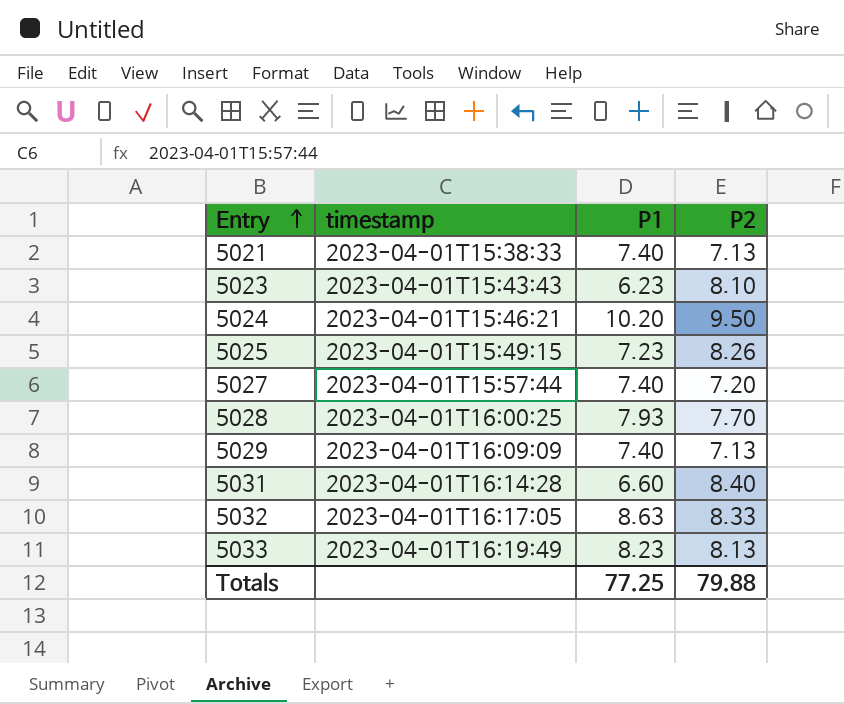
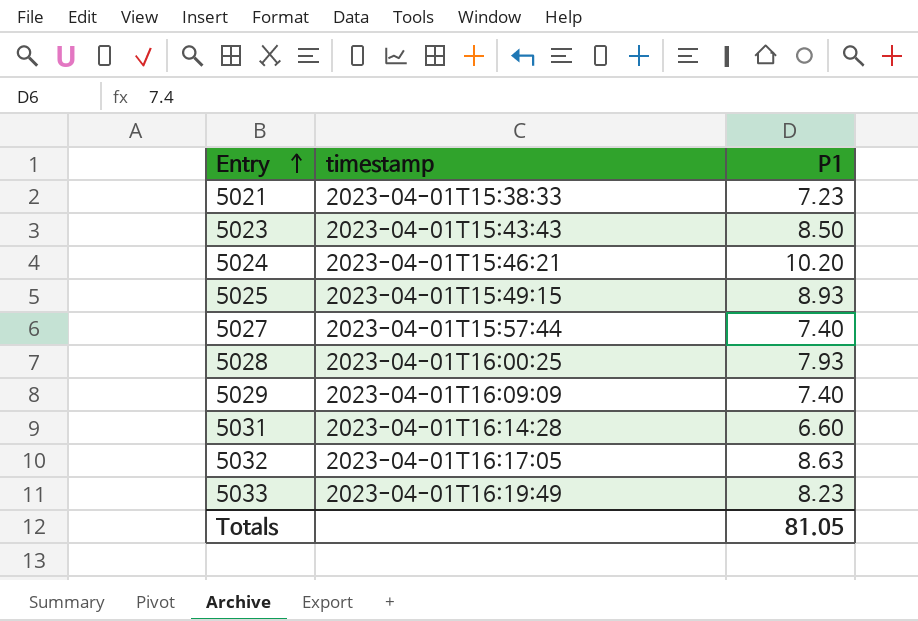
column P2 | position: 4 -> none
5021 | P1: 7.40 -> 7.23
5023 | P1: 6.23 -> 8.50
5025 | P1: 7.23 -> 8.93
Totals | P1: 77.25 -> 81.05

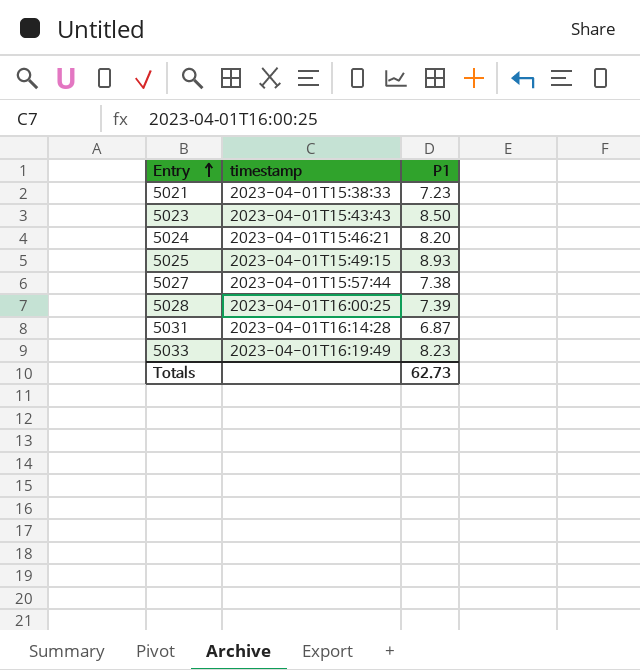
row 5029: 2023-04-01T16:09:09 | 7.40 -> none
row 5032: 2023-04-01T16:17:05 | 8.63 -> none
5024 | P1: 10.20 -> 8.20
5027 | P1: 7.40 -> 7.38
5028 | P1: 7.93 -> 7.39
5031 | P1: 6.60 -> 6.87
Totals | P1: 81.05 -> 62.73

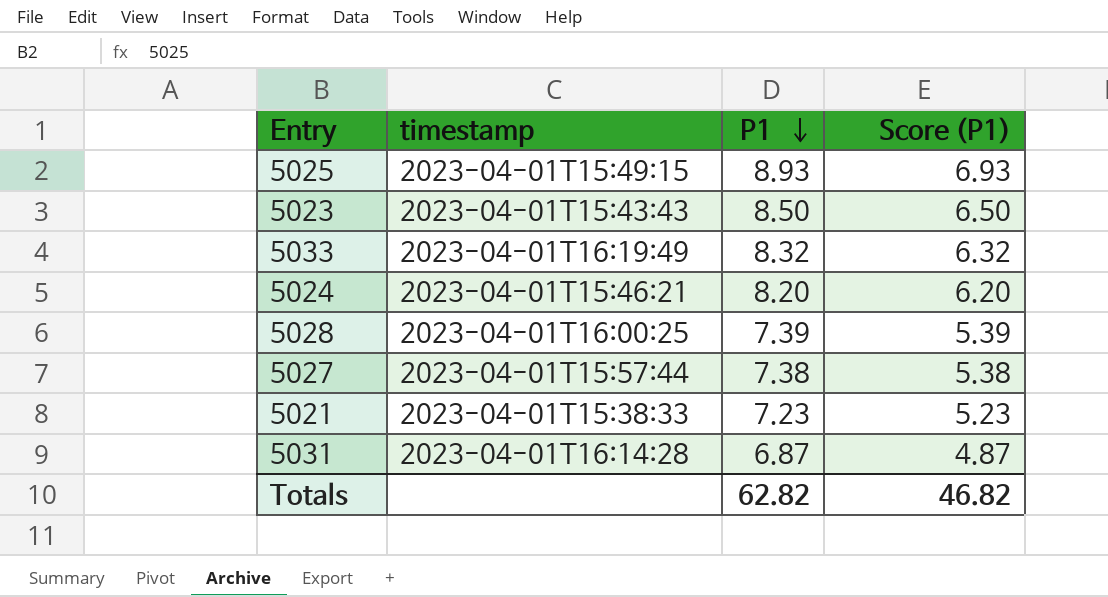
row order: Entry ascending -> P1 descending
column Score (P1) | formula: none -> [P1] - 2
5033 | P1: 8.23 -> 8.32
Totals | P1: 62.73 -> 62.82

